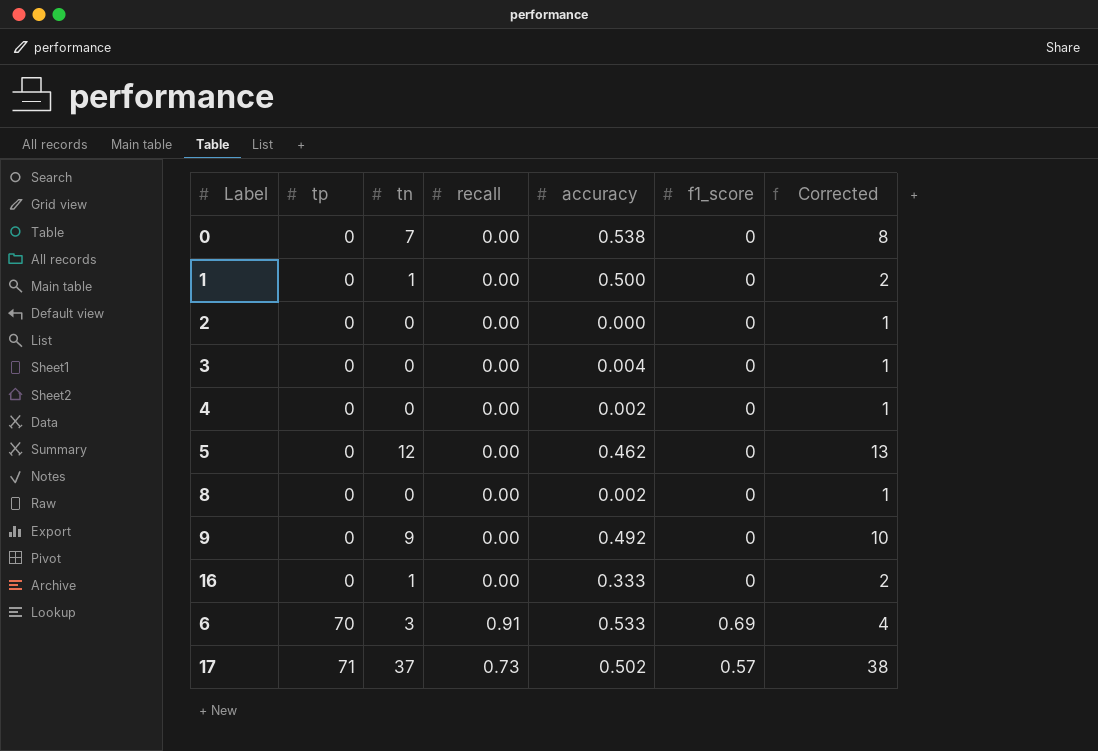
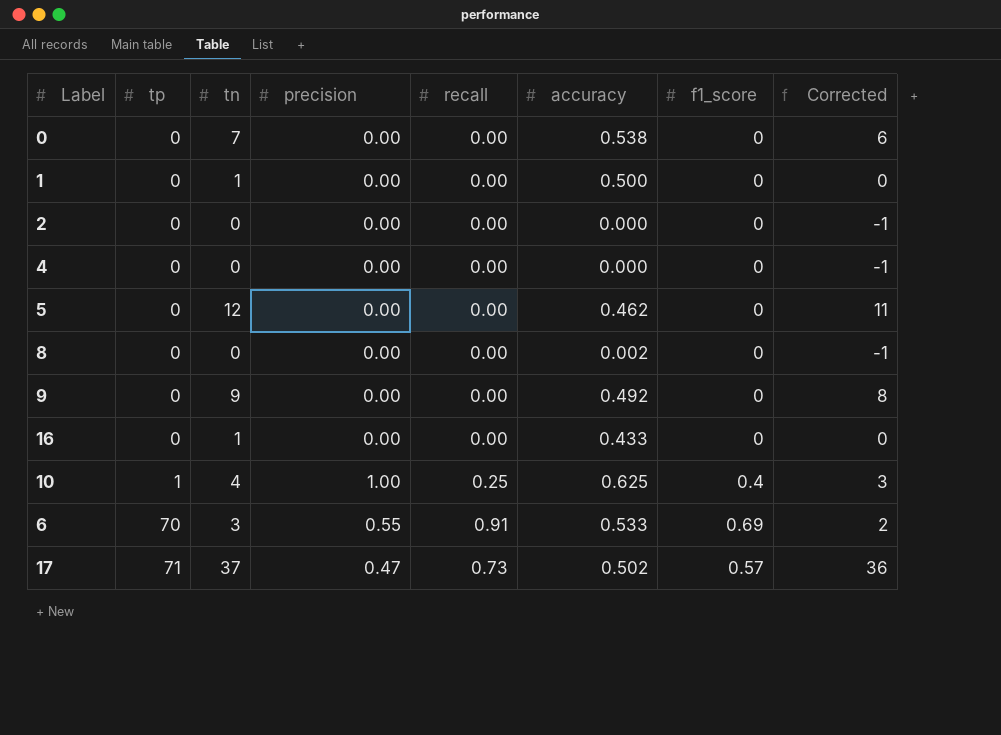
column precision | position: none -> 4
column Corrected | formula: [tn] + 1 -> [tn] - 1
row 3: 0 | 0 | 0.00 | 0.004 | 0 | 1 -> none
4 | accuracy: 0.002 -> 0.000
16 | accuracy: 0.333 -> 0.433
row 10: none -> 1 | 4 | 1.00 | 0.25 | 0.625 | 0.4 | 3

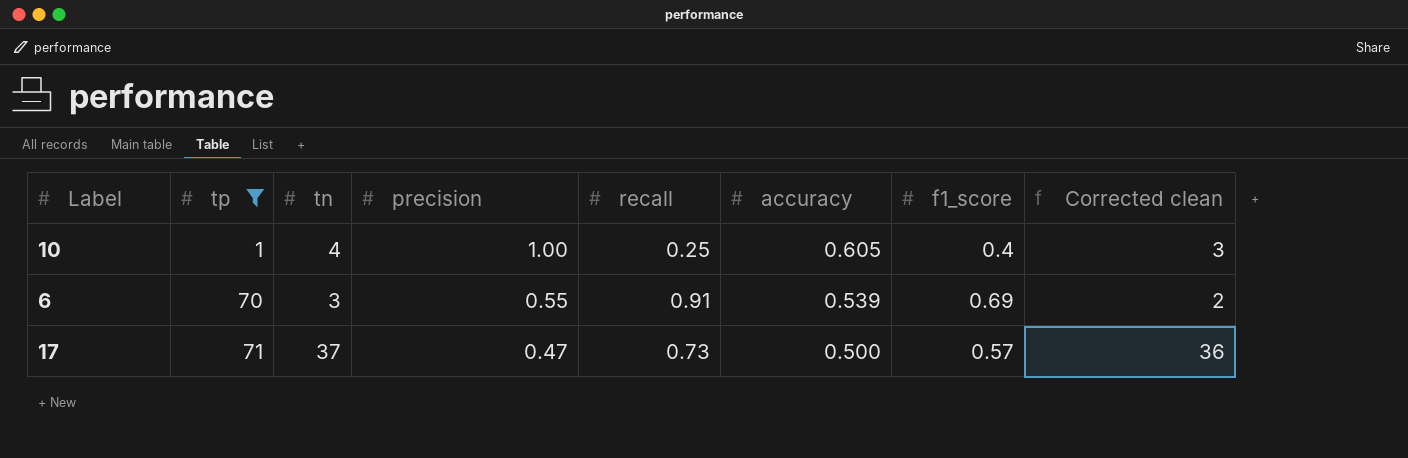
filter: none -> tp != 0
column name: Corrected -> Corrected clean
10 | accuracy: 0.625 -> 0.605
6 | accuracy: 0.533 -> 0.539
17 | accuracy: 0.502 -> 0.500

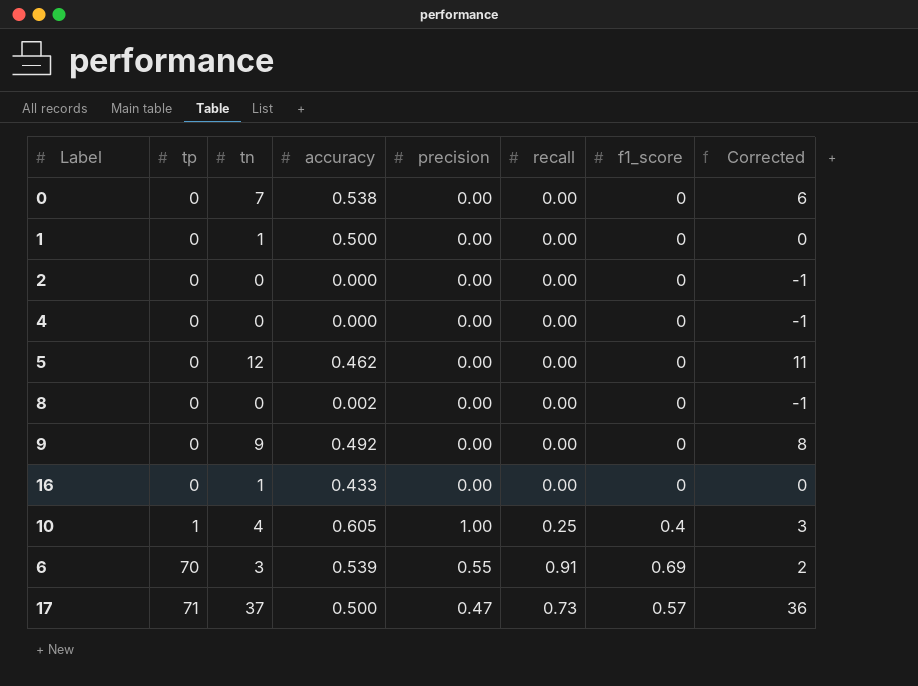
filter: tp != 0 -> none
column accuracy | position: 6 -> 4
column name: Corrected clean -> Corrected

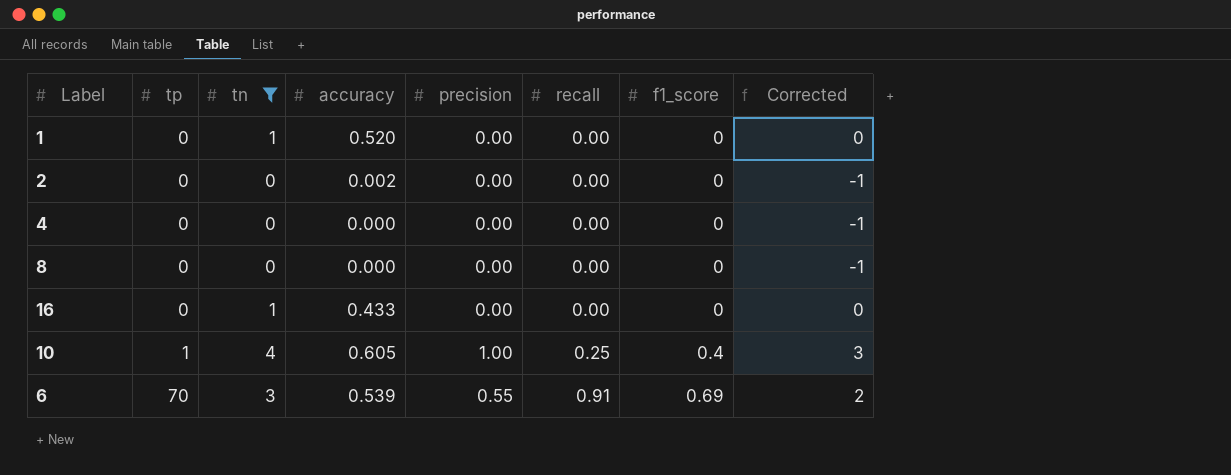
filter: none -> tn <= 4
1 | accuracy: 0.500 -> 0.520
2 | accuracy: 0.000 -> 0.002
8 | accuracy: 0.002 -> 0.000

